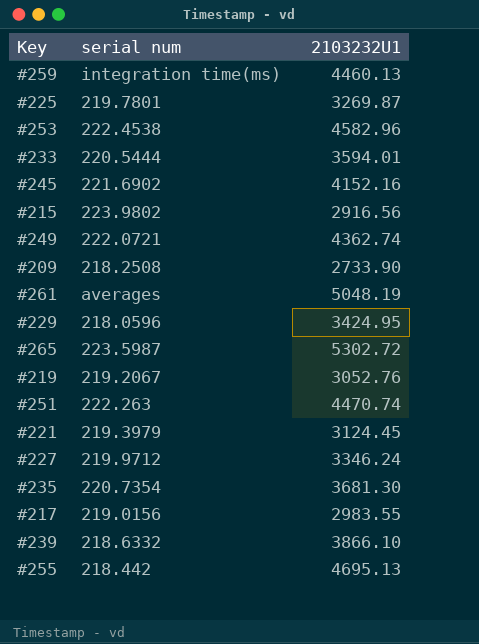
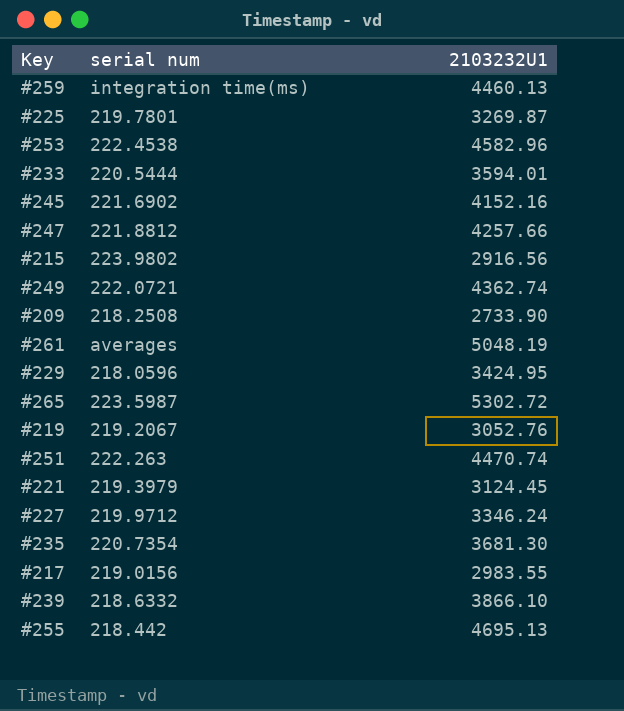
row #247: none -> 221.8812 | 4257.66

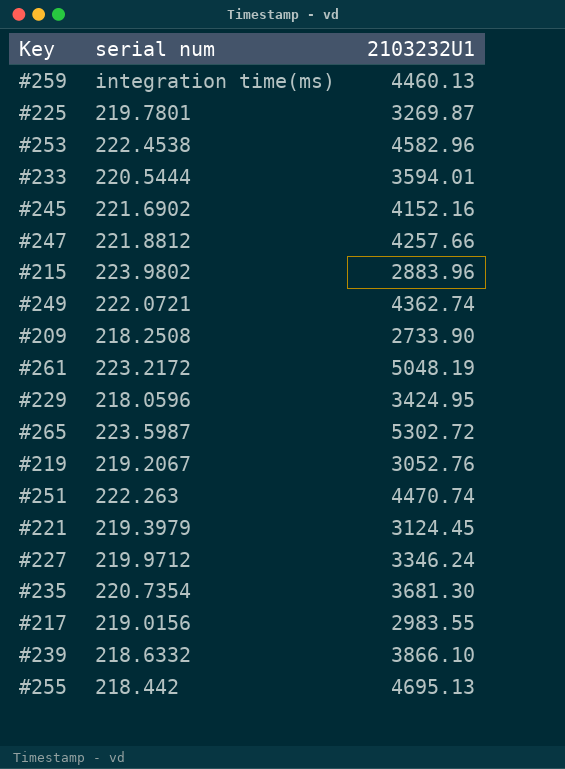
#215 | 2103232U1: 2916.56 -> 2883.96
#261 | serial num: averages -> 223.2172

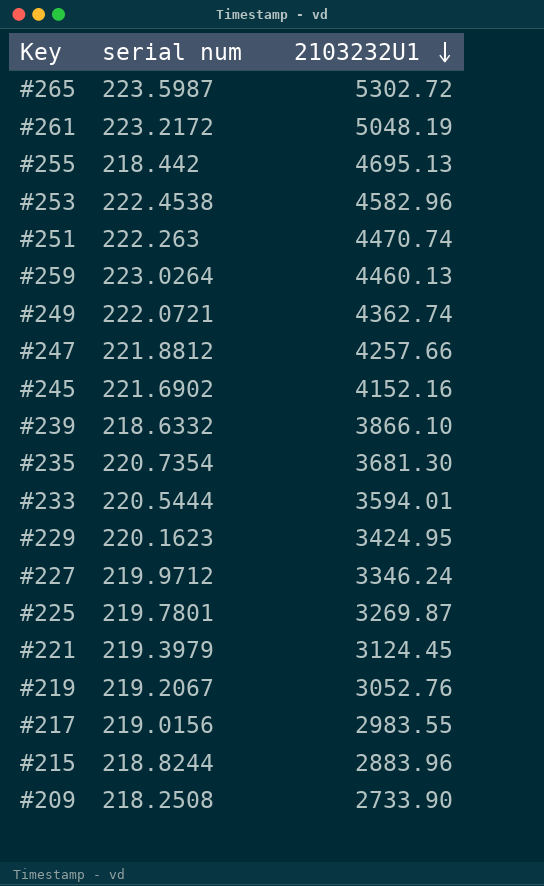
row order: none -> 2103232U1 descending
#259 | serial num: integration time(ms) -> 223.0264
#229 | serial num: 218.0596 -> 220.1623
#215 | serial num: 223.9802 -> 218.8244

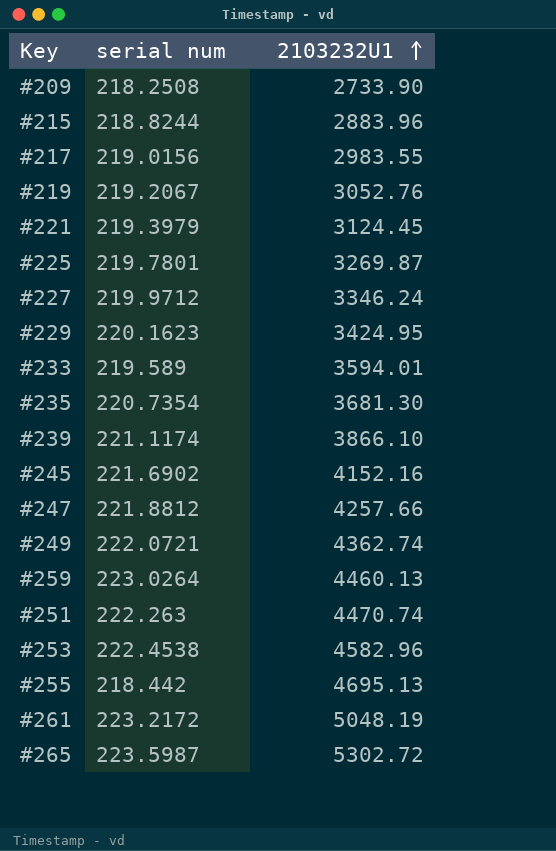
row order: 2103232U1 descending -> 2103232U1 ascending
#233 | serial num: 220.5444 -> 219.589
#239 | serial num: 218.6332 -> 221.1174

